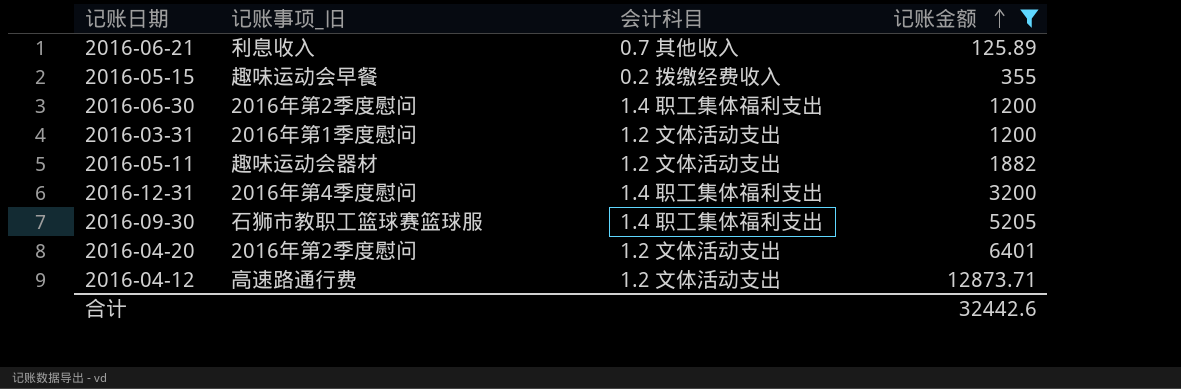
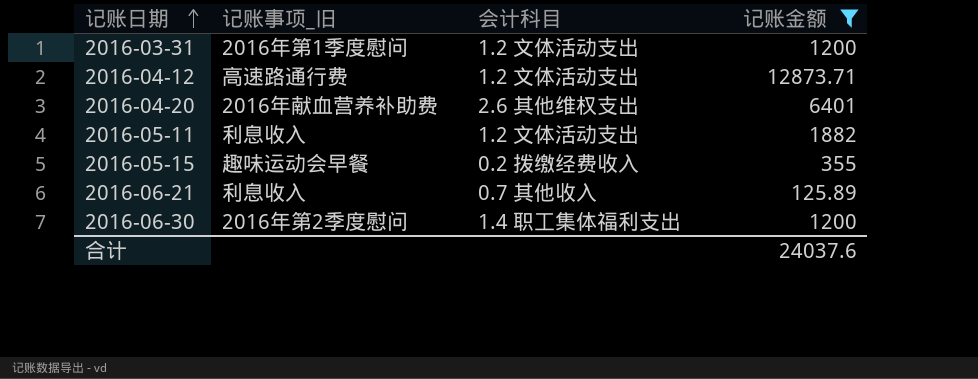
row order: 记账金额 ascending -> 记账日期 ascending
row 2016-12-31: 2016年第4季度慰问 | 1.4 职工集体福利支出 | 3200 -> none
row 2016-09-30: 石狮市教职工篮球赛篮球服 | 1.4 职工集体福利支出 | 5205 -> none
2016-04-20 | 记账事项_旧: 2016年第2季度慰问 -> 2016年献血营养补助费
2016-04-20 | 会计科目: 1.2 文体活动支出 -> 2.6 其他维权支出
2016-05-11 | 记账事项_旧: 趣味运动会器材 -> 利息收入
合计 | 记账金额: 32442.6 -> 24037.6

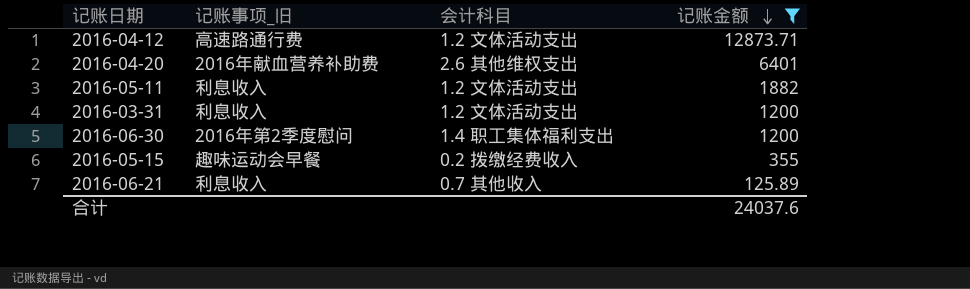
row order: 记账日期 ascending -> 记账金额 descending
2016-03-31 | 记账事项_旧: 2016年第1季度慰问 -> 利息收入

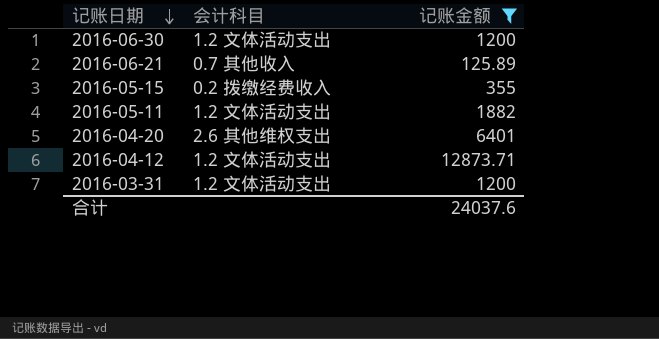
row order: 记账金额 descending -> 记账日期 descending
column 记账事项_旧 | position: 2 -> none
2016-06-30 | 会计科目: 1.4 职工集体福利支出 -> 1.2 文体活动支出

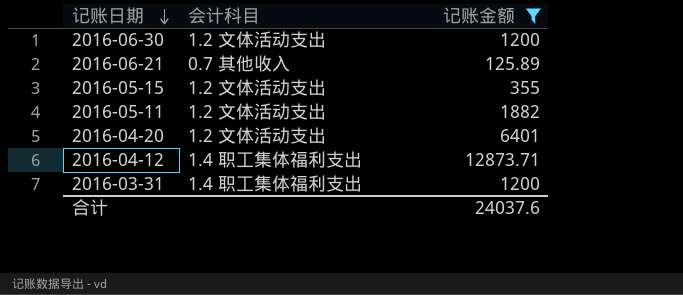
2016-05-15 | 会计科目: 0.2 拨缴经费收入 -> 1.2 文体活动支出
2016-04-20 | 会计科目: 2.6 其他维权支出 -> 1.2 文体活动支出
2016-04-12 | 会计科目: 1.2 文体活动支出 -> 1.4 职工集体福利支出
2016-03-31 | 会计科目: 1.2 文体活动支出 -> 1.4 职工集体福利支出

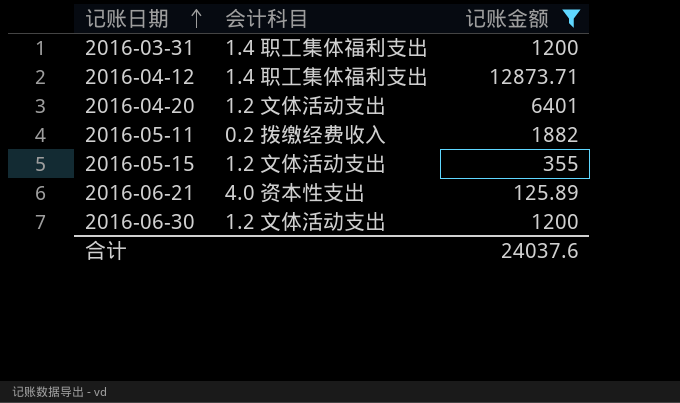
row order: 记账日期 descending -> 记账日期 ascending
2016-05-11 | 会计科目: 1.2 文体活动支出 -> 0.2 拨缴经费收入
2016-06-21 | 会计科目: 0.7 其他收入 -> 4.0 资本性支出

